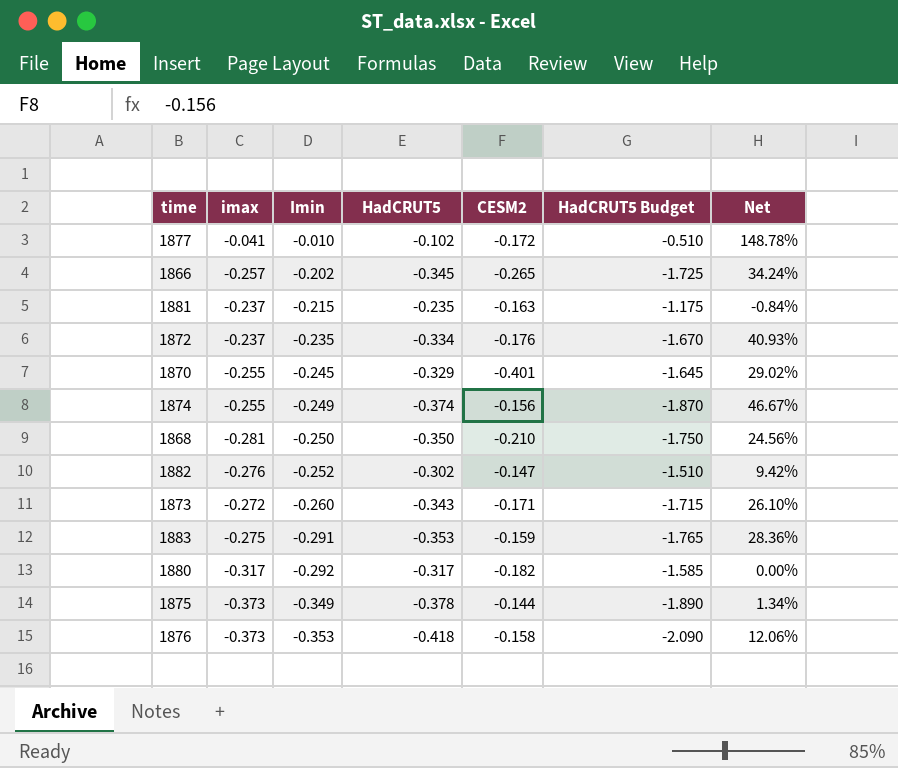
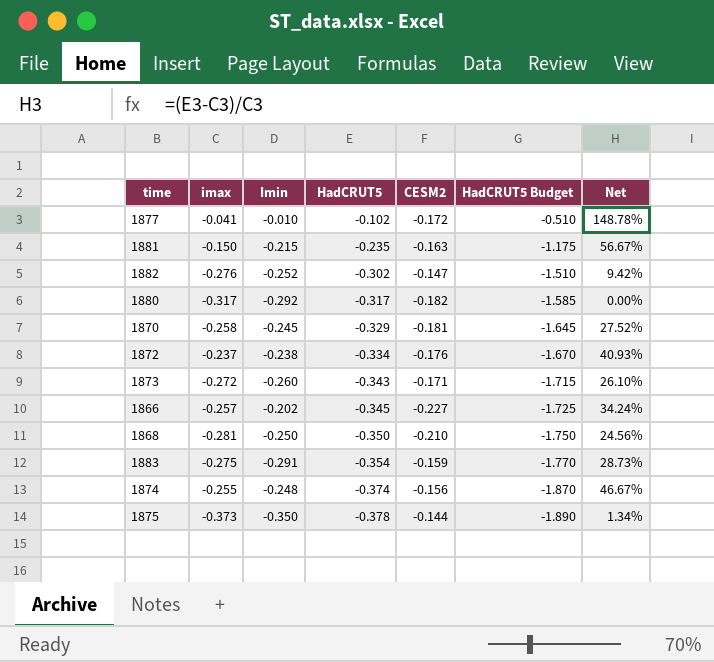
row order: Imin descending -> HadCRUT5 descending
row 1876: -0.373 | -0.353 | -0.418 | -0.158 | -2.090 | 12.06% -> none
1881 | imax: -0.237 -> -0.150
1881 | Net: -0.84% -> 56.67%
1870 | imax: -0.255 -> -0.258
1870 | CESM2: -0.401 -> -0.181
1870 | Net: 29.02% -> 27.52%
1872 | Imin: -0.235 -> -0.238
1866 | CESM2: -0.265 -> -0.227
1883 | HadCRUT5: -0.353 -> -0.354
1883 | HadCRUT5 Budget: -1.765 -> -1.770
1883 | Net: 28.36% -> 28.73%
1874 | Imin: -0.249 -> -0.248
1875 | Imin: -0.349 -> -0.350

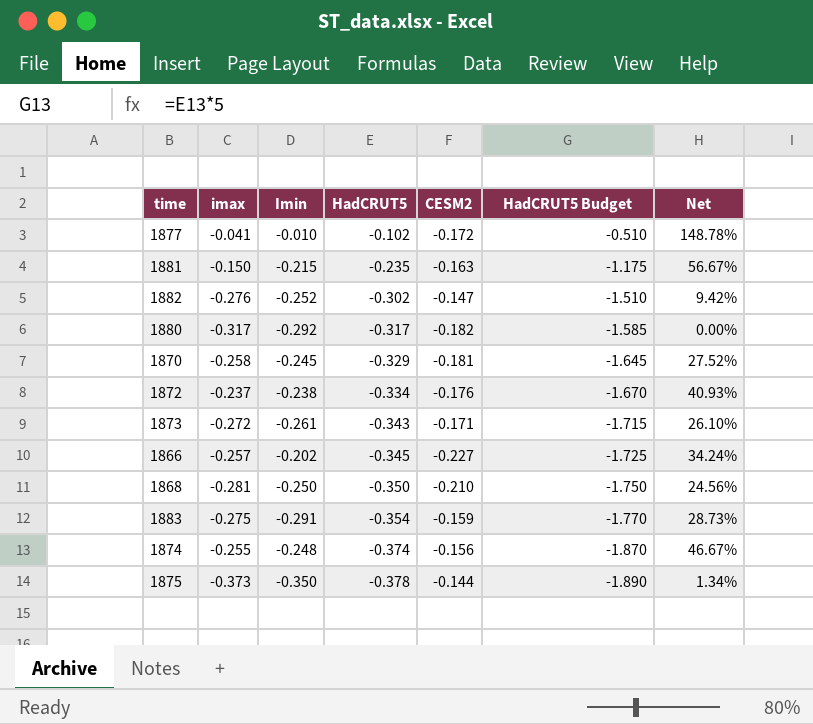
1873 | Imin: -0.260 -> -0.261

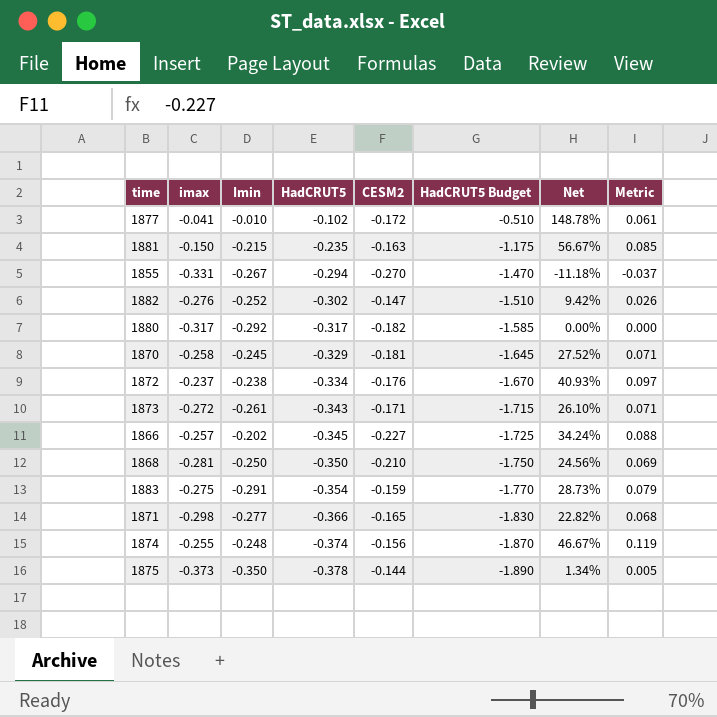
column Metric | formula: none -> [imax] - [HadCRUT5]
row 1855: none -> -0.331 | -0.267 | -0.294 | -0.270 | -1.470 | -11.18% | -0.037
row 1871: none -> -0.298 | -0.277 | -0.366 | -0.165 | -1.830 | 22.82% | 0.068

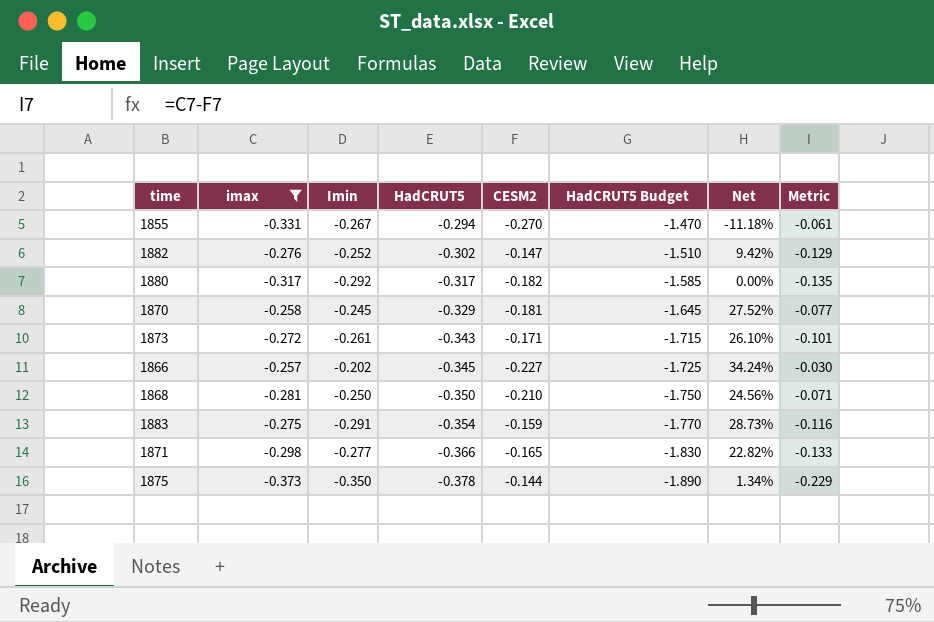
filter: none -> imax <= -0.257
column Metric | formula: [imax] - [HadCRUT5] -> [imax] - [CESM2]

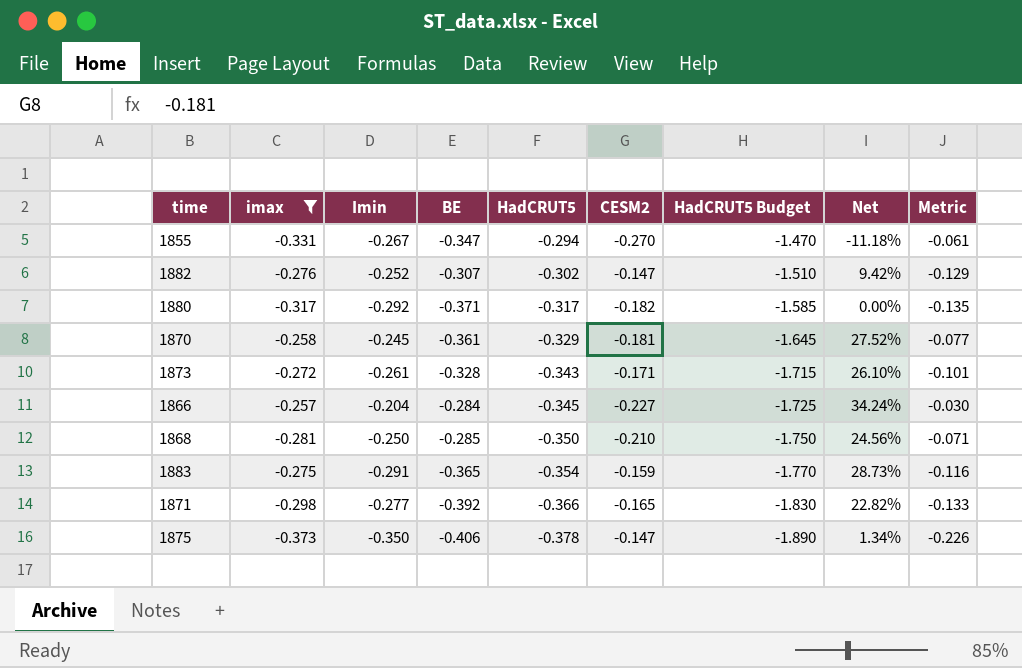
column BE | position: none -> 4
1866 | Imin: -0.202 -> -0.204
1875 | CESM2: -0.144 -> -0.147
1875 | Metric: -0.229 -> -0.226

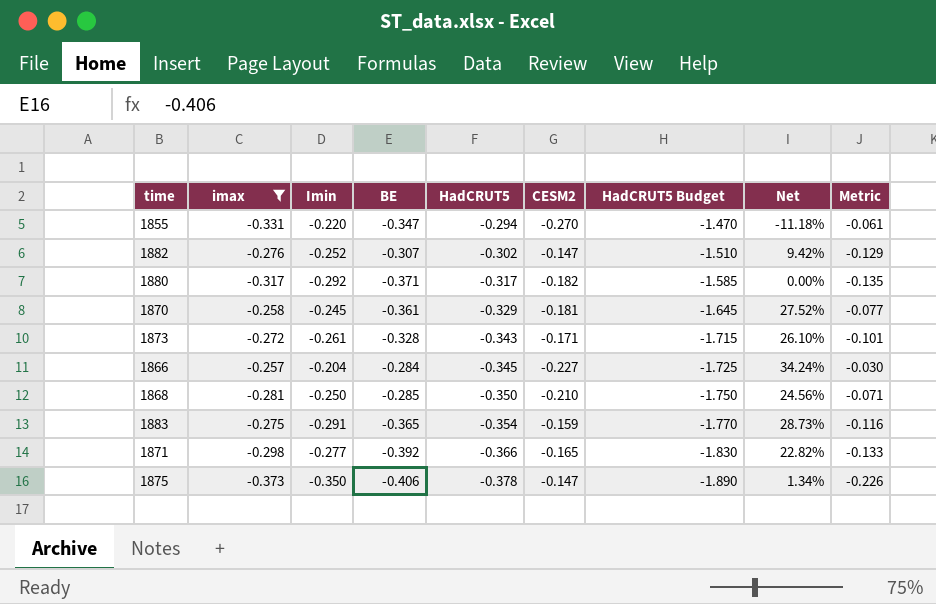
1855 | Imin: -0.267 -> -0.220

